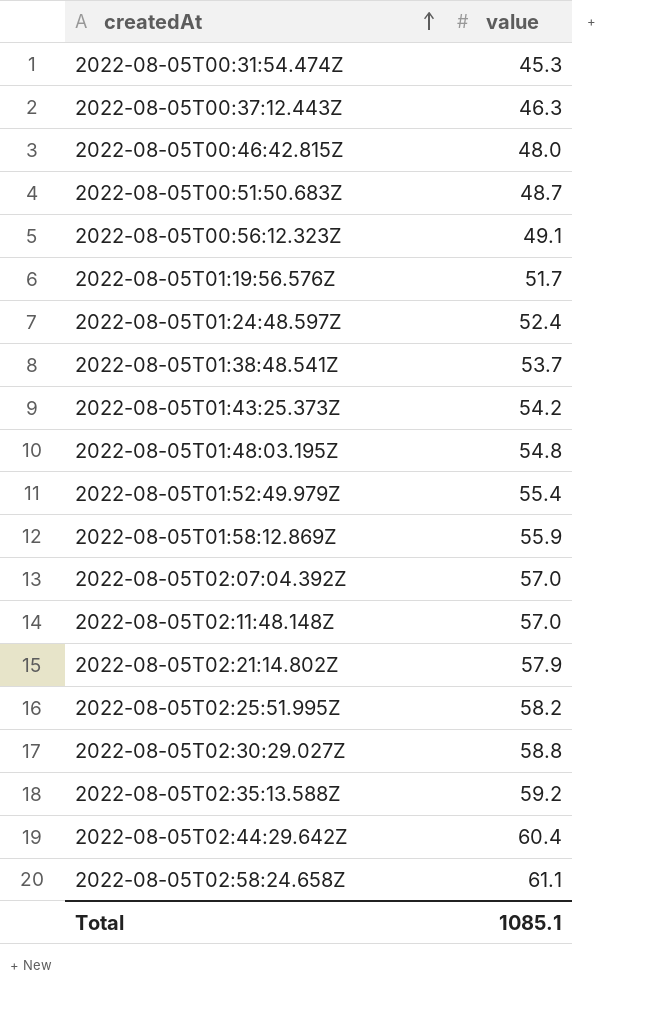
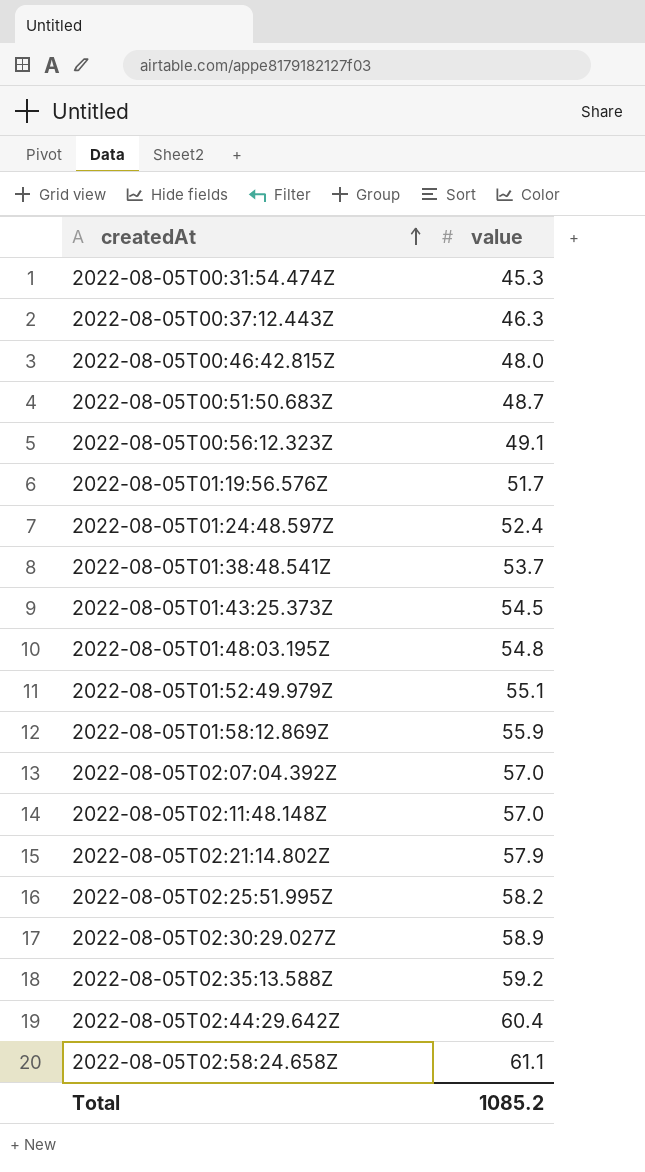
2022-08-05T01:43:25.373Z | value: 54.2 -> 54.5
2022-08-05T01:52:49.979Z | value: 55.4 -> 55.1
2022-08-05T02:30:29.027Z | value: 58.8 -> 58.9
Total | value: 1085.1 -> 1085.2

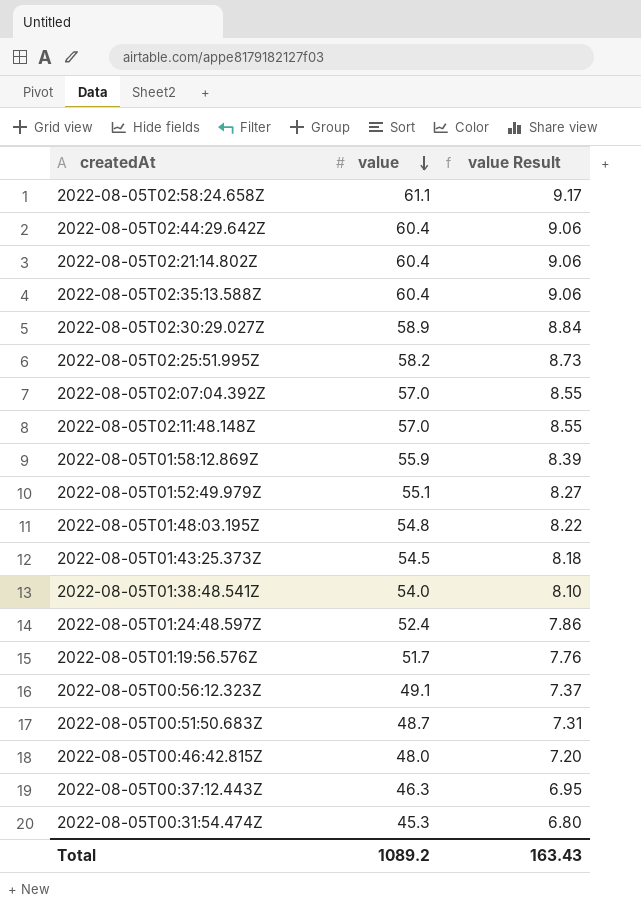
row order: createdAt ascending -> value descending
column value Result | formula: none -> [value] * 0.15
2022-08-05T02:21:14.802Z | value: 57.9 -> 60.4
2022-08-05T02:35:13.588Z | value: 59.2 -> 60.4
2022-08-05T01:38:48.541Z | value: 53.7 -> 54.0
Total | value: 1085.2 -> 1089.2

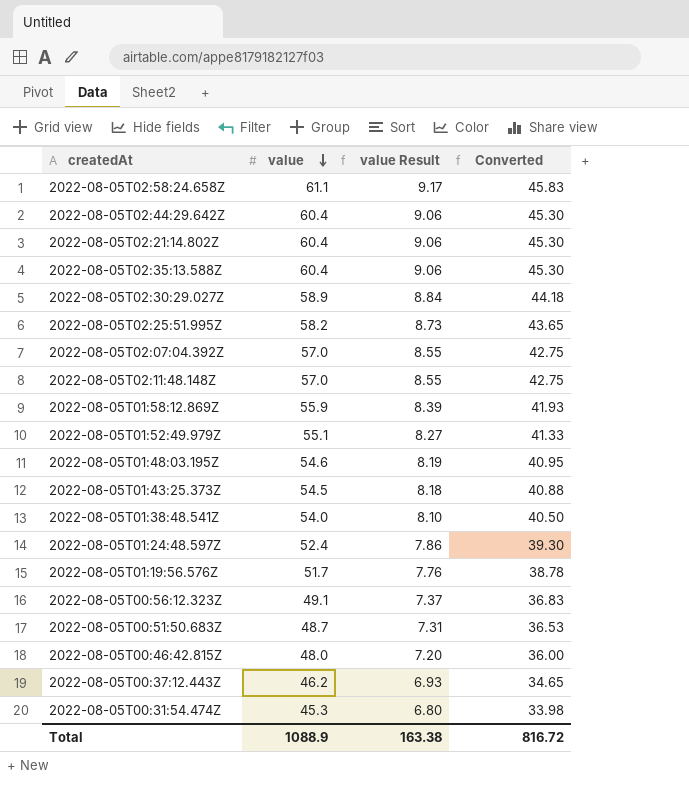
column Converted | formula: none -> [value] * 0.75
2022-08-05T01:48:03.195Z | value: 54.8 -> 54.6
2022-08-05T01:48:03.195Z | value Result: 8.22 -> 8.19
2022-08-05T00:37:12.443Z | value: 46.3 -> 46.2
2022-08-05T00:37:12.443Z | value Result: 6.95 -> 6.93
Total | value: 1089.2 -> 1088.9
Total | value Result: 163.43 -> 163.38

